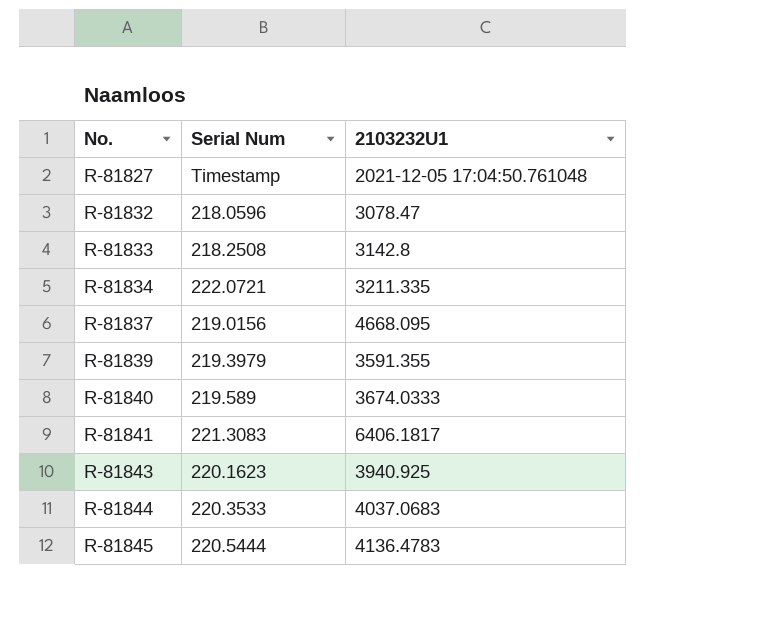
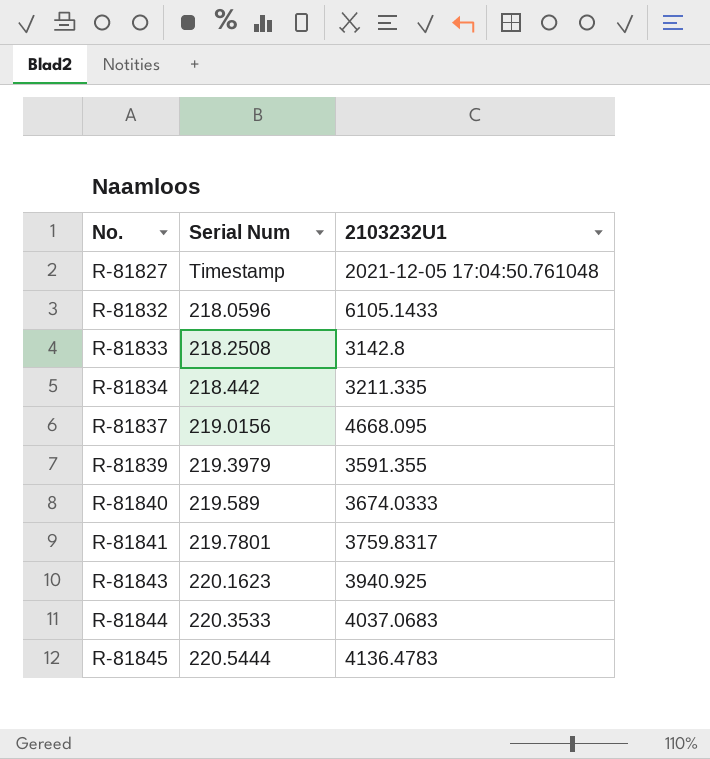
R-81832 | 2103232U1: 3078.47 -> 6105.1433
R-81834 | Serial Num: 222.0721 -> 218.442
R-81841 | Serial Num: 221.3083 -> 219.7801
R-81841 | 2103232U1: 6406.1817 -> 3759.8317

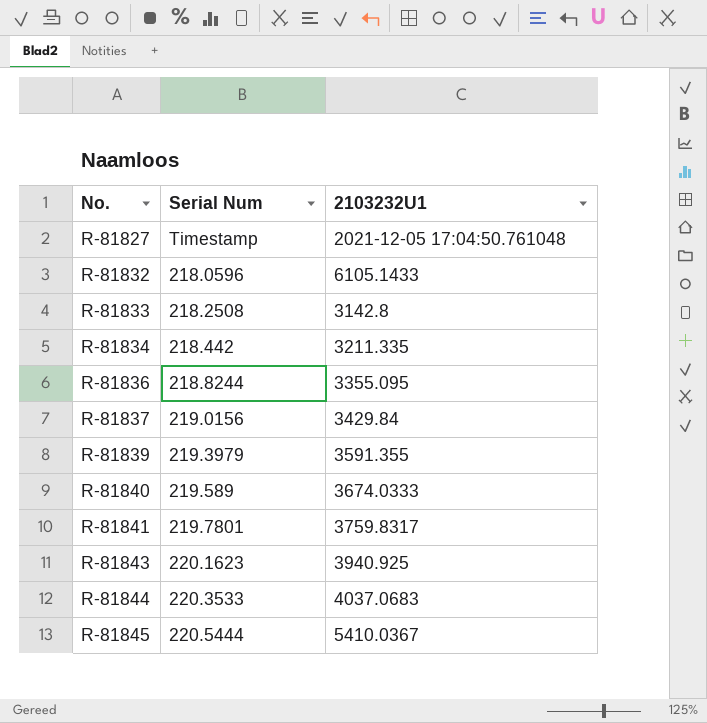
row R-81836: none -> 218.8244 | 3355.095
R-81837 | 2103232U1: 4668.095 -> 3429.84
R-81845 | 2103232U1: 4136.4783 -> 5410.0367

